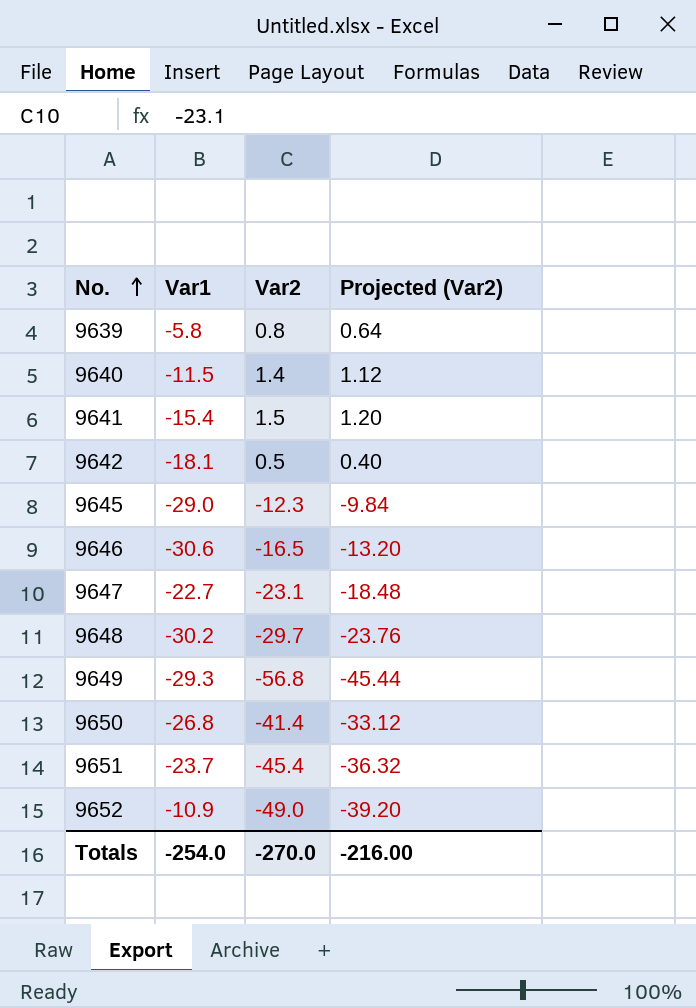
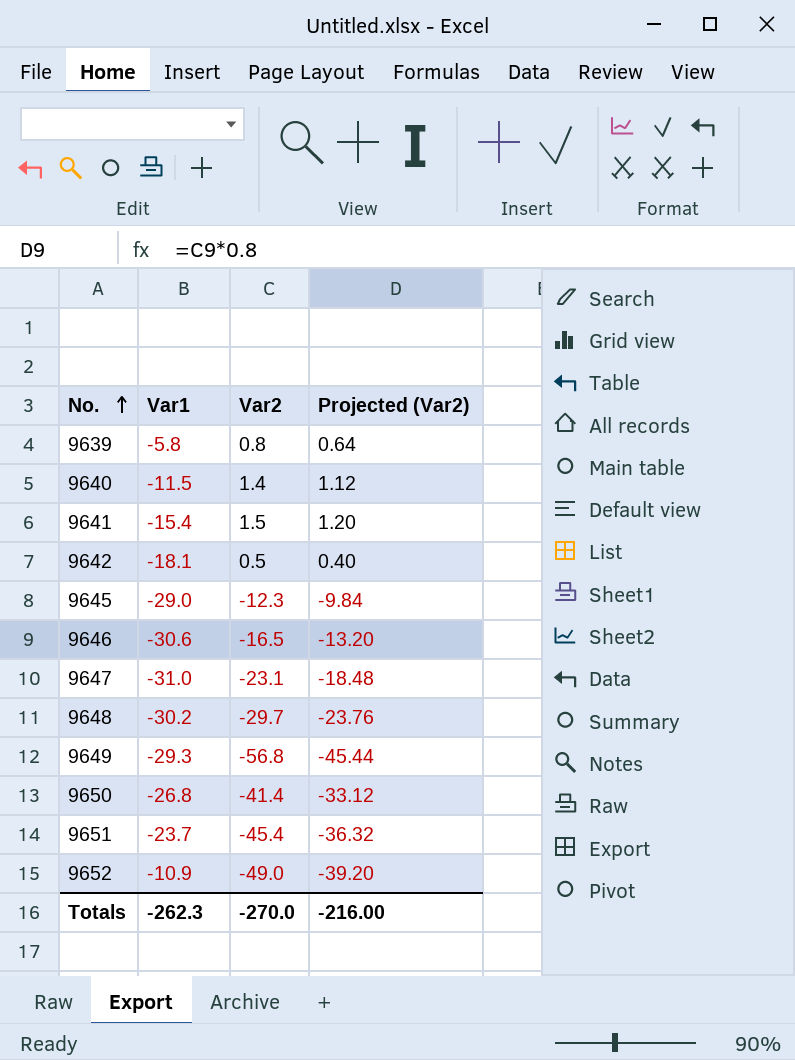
9647 | Var1: -22.7 -> -31.0
Totals | Var1: -254.0 -> -262.3

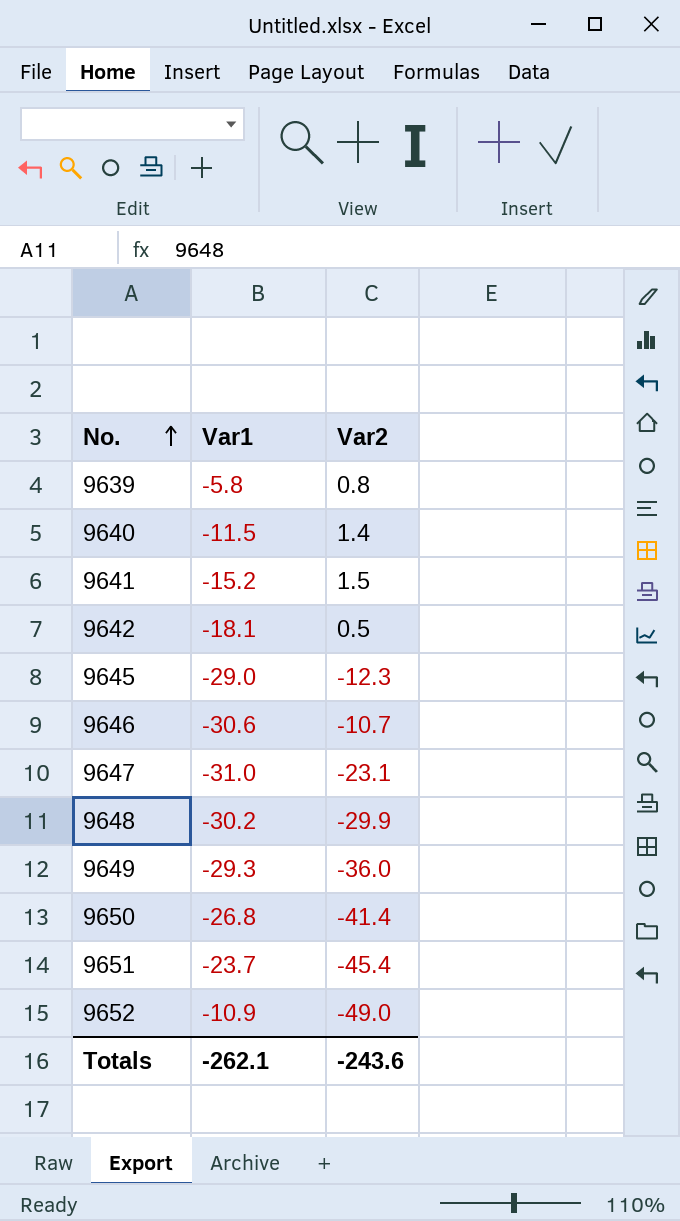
column Projected (Var2) | formula: [Var2] * 0.8 -> none
9641 | Var1: -15.4 -> -15.2
9646 | Var2: -16.5 -> -10.7
9648 | Var2: -29.7 -> -29.9
9649 | Var2: -56.8 -> -36.0
Totals | Var1: -262.3 -> -262.1
Totals | Var2: -270.0 -> -243.6

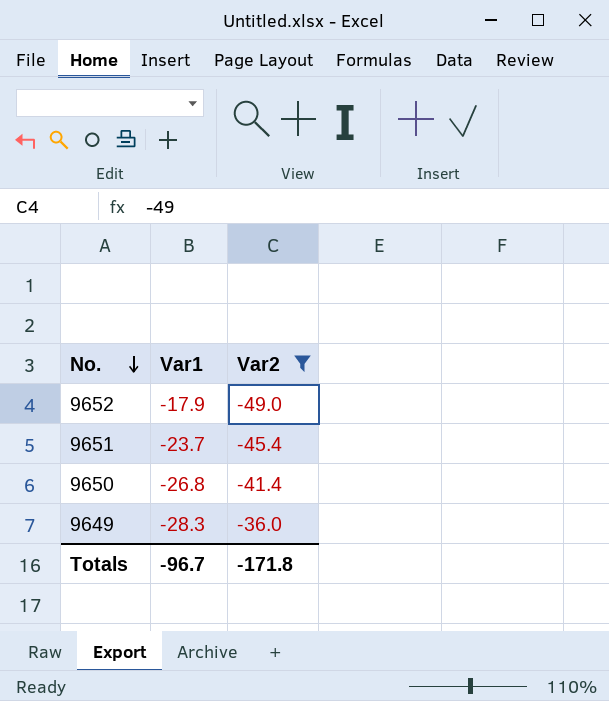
filter: none -> Var2 <= -36.0
row order: No. ascending -> No. descending
9652 | Var1: -10.9 -> -17.9
9649 | Var1: -29.3 -> -28.3
Totals | Var1: -262.1 -> -96.7
Totals | Var2: -243.6 -> -171.8

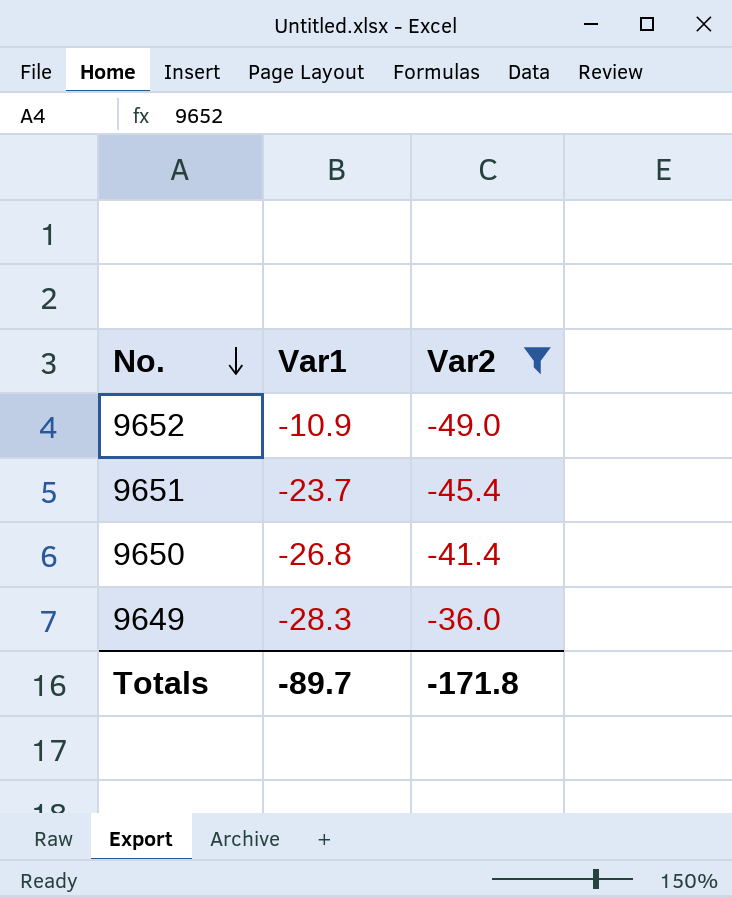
9652 | Var1: -17.9 -> -10.9
Totals | Var1: -96.7 -> -89.7

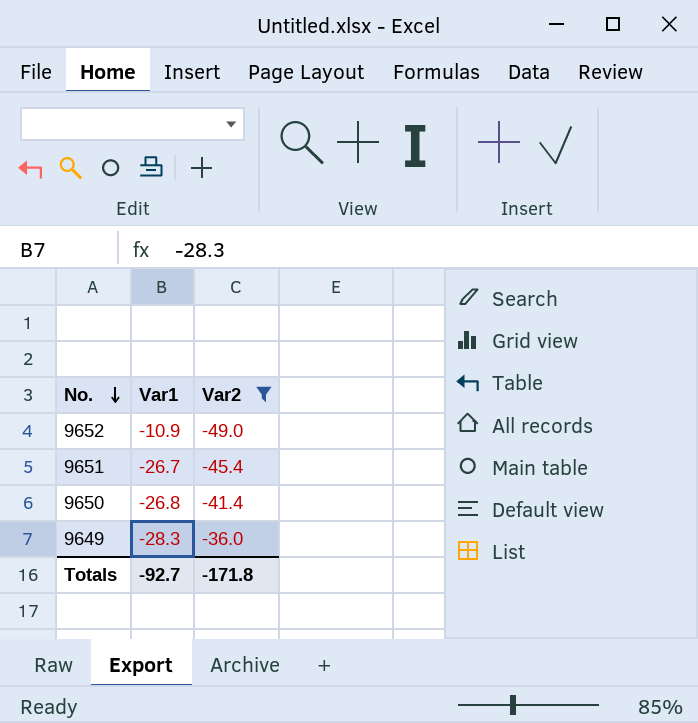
9651 | Var1: -23.7 -> -26.7
Totals | Var1: -89.7 -> -92.7

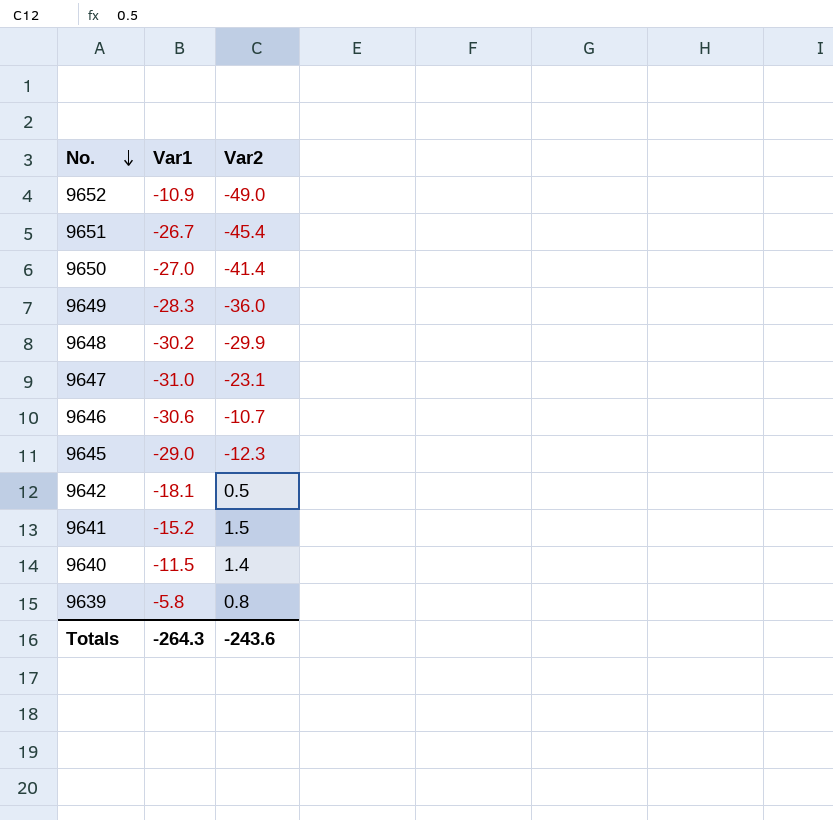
filter: Var2 <= -36.0 -> none
9650 | Var1: -26.8 -> -27.0
Totals | Var1: -92.7 -> -264.3
Totals | Var2: -171.8 -> -243.6

